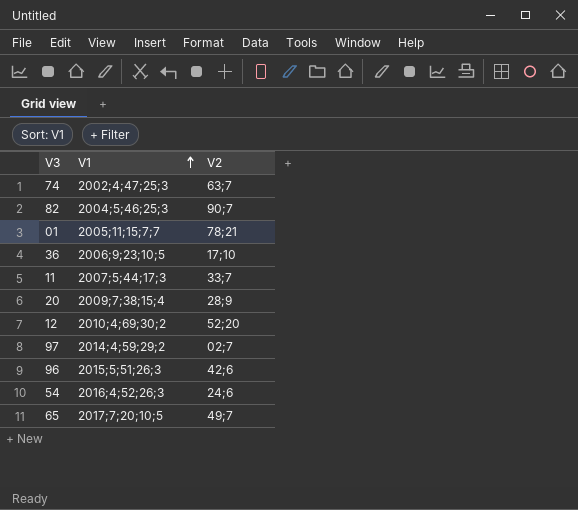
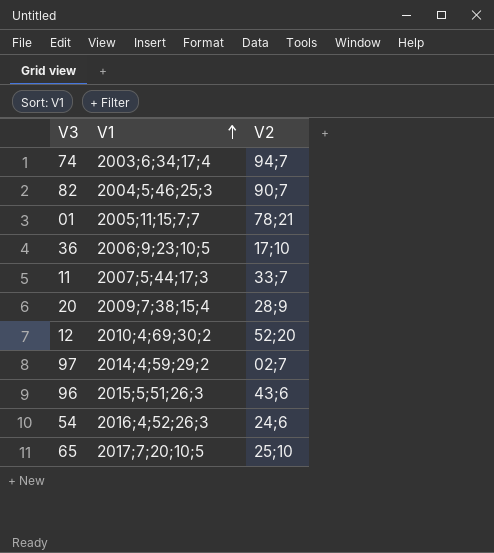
74 | V1: 2002;4;47;25;3 -> 2003;6;34;17;4
74 | V2: 63;7 -> 94;7
96 | V2: 42;6 -> 43;6
65 | V2: 49;7 -> 25;10

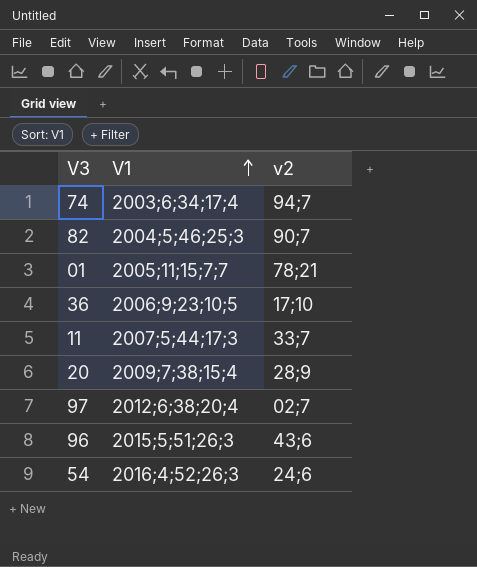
column name: V2 -> v2
row 12: 2010;4;69;30;2 | 52;20 -> none
row 65: 2017;7;20;10;5 | 25;10 -> none
97 | V1: 2014;4;59;29;2 -> 2012;6;38;20;4

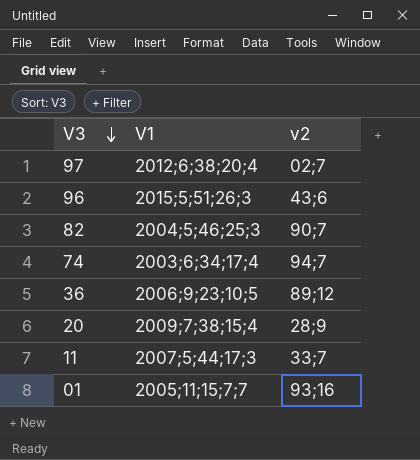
row order: V1 ascending -> V3 descending
row 54: 2016;4;52;26;3 | 24;6 -> none
36 | v2: 17;10 -> 89;12
01 | v2: 78;21 -> 93;16

